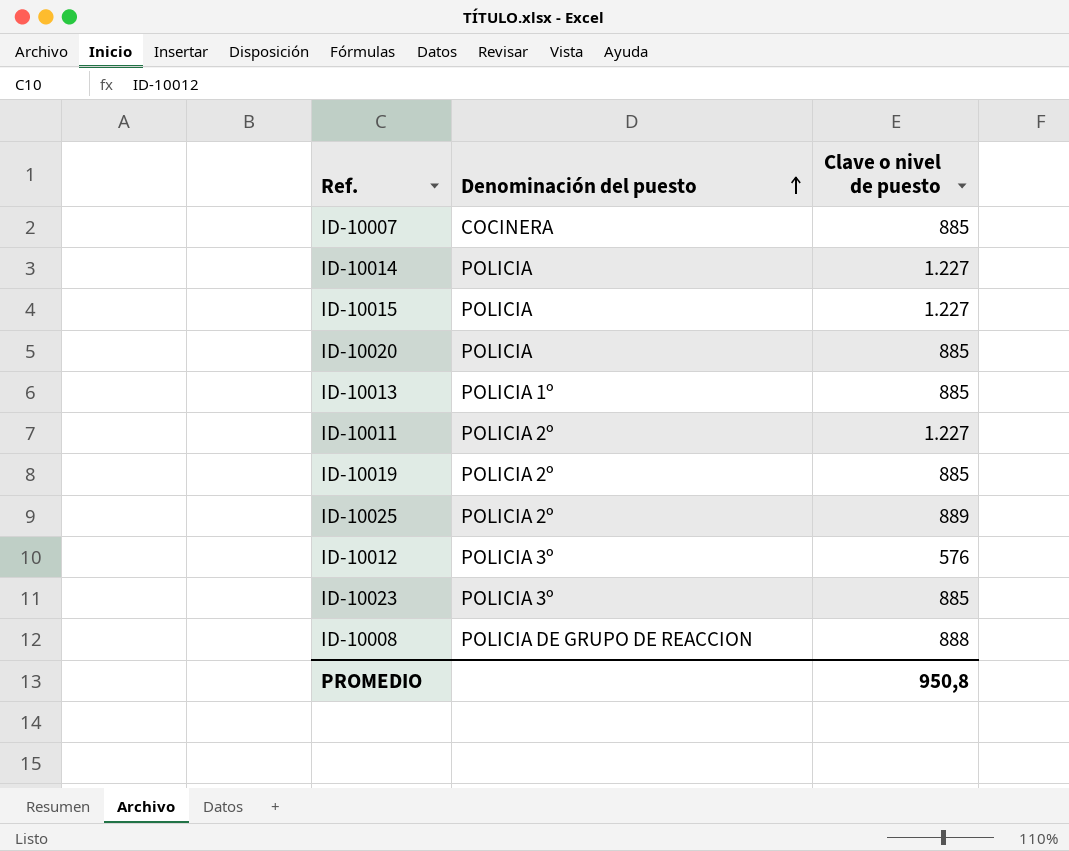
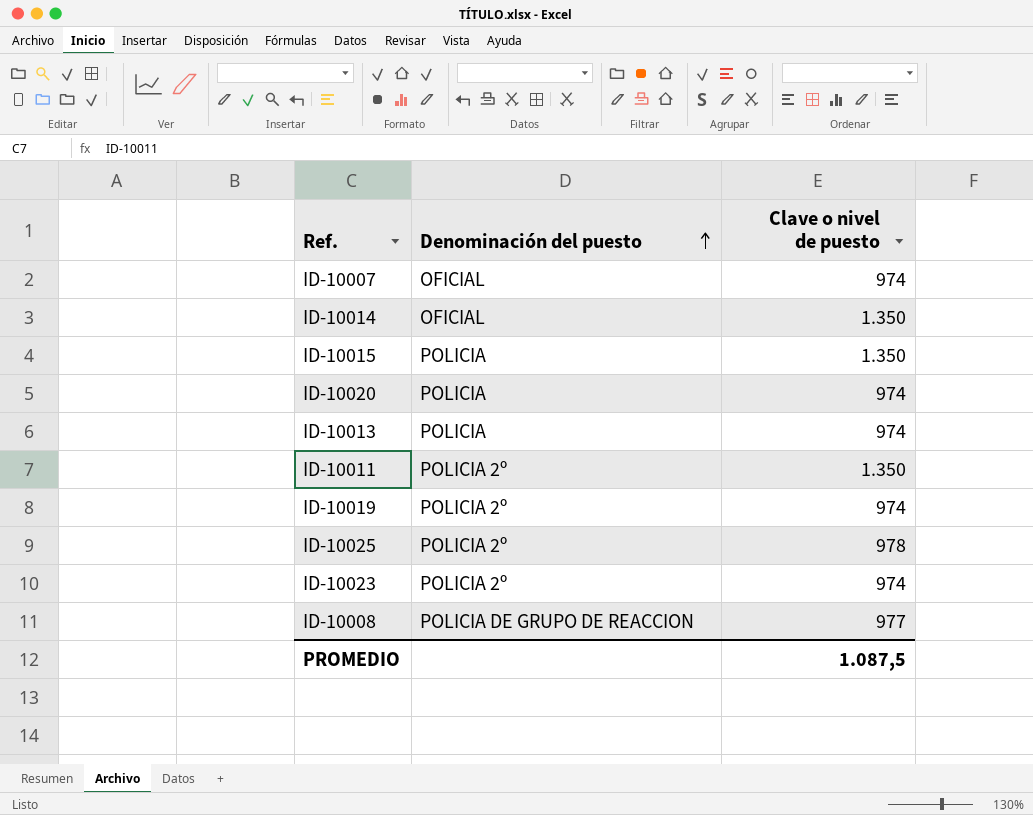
row ID-10012: POLICIA 3º | 576 -> none
ID-10007 | Denominación del puesto: COCINERA -> OFICIAL
ID-10007 | Clave o nivel de puesto: 885 -> 974
ID-10014 | Denominación del puesto: POLICIA -> OFICIAL
ID-10014 | Clave o nivel de puesto: 1.227 -> 1.350
ID-10015 | Clave o nivel de puesto: 1.227 -> 1.350
ID-10020 | Clave o nivel de puesto: 885 -> 974
ID-10013 | Denominación del puesto: POLICIA 1º -> POLICIA
ID-10013 | Clave o nivel de puesto: 885 -> 974
ID-10011 | Clave o nivel de puesto: 1.227 -> 1.350
ID-10019 | Clave o nivel de puesto: 885 -> 974
ID-10025 | Clave o nivel de puesto: 889 -> 978
ID-10023 | Denominación del puesto: POLICIA 3º -> POLICIA 2º
ID-10023 | Clave o nivel de puesto: 885 -> 974
ID-10008 | Clave o nivel de puesto: 888 -> 977
PROMEDIO | Clave o nivel de puesto: 950,8 -> 1.087,5

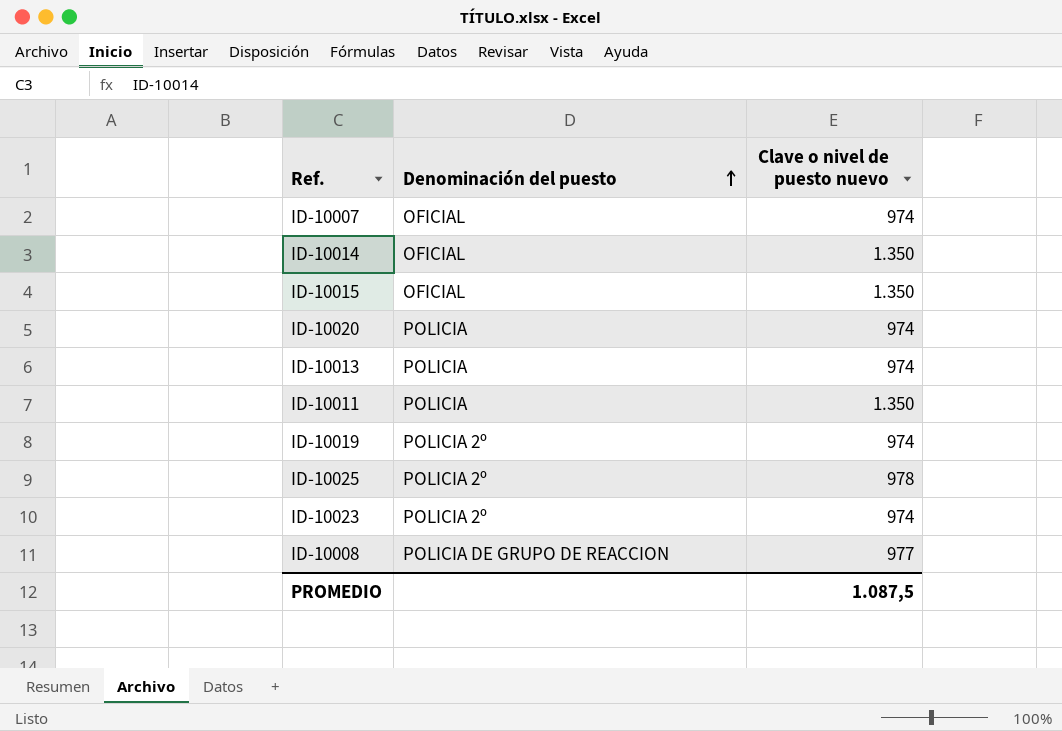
column name: Clave o nivel de puesto -> Clave o nivel de puesto nuevo
ID-10015 | Denominación del puesto: POLICIA -> OFICIAL
ID-10011 | Denominación del puesto: POLICIA 2º -> POLICIA

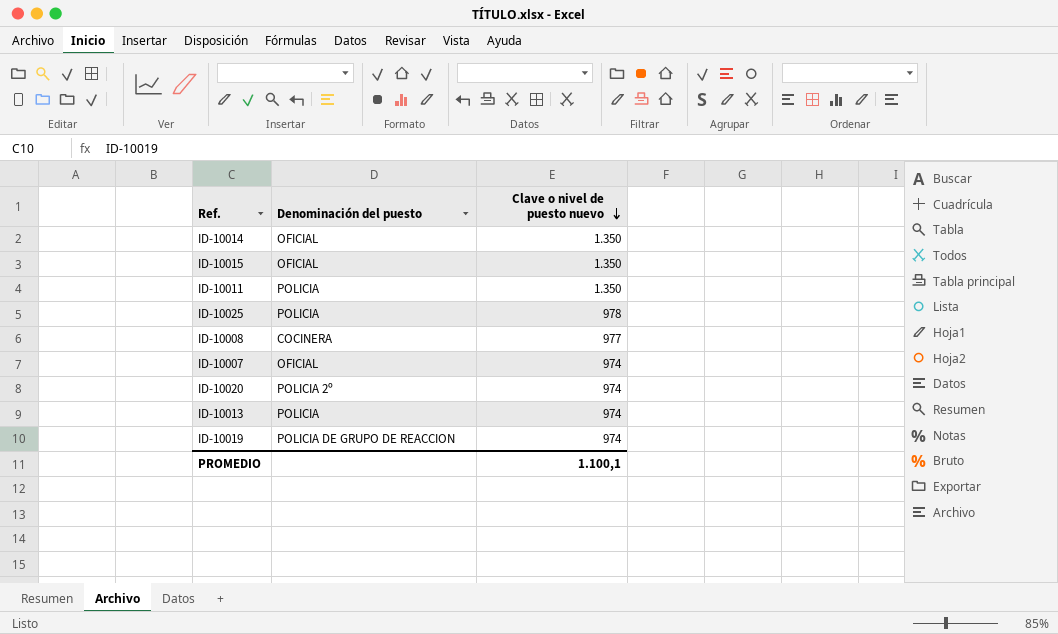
row order: Denominación del puesto ascending -> Clave o nivel de puesto nuevo descending
row ID-10023: POLICIA 2º | 974 -> none
ID-10025 | Denominación del puesto: POLICIA 2º -> POLICIA
ID-10008 | Denominación del puesto: POLICIA DE GRUPO DE REACCION -> COCINERA
ID-10020 | Denominación del puesto: POLICIA -> POLICIA 2º
ID-10019 | Denominación del puesto: POLICIA 2º -> POLICIA DE GRUPO DE REACCION
PROMEDIO | Clave o nivel de puesto nuevo: 1.087,5 -> 1.100,1

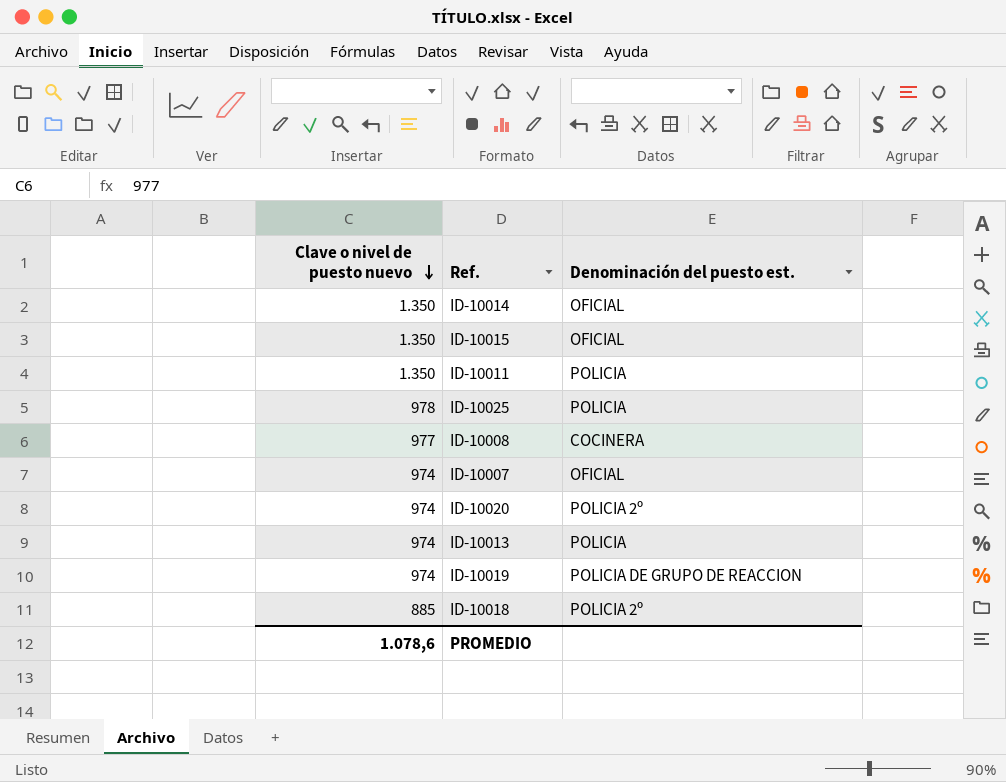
column Clave o nivel de puesto nuevo | position: 3 -> 1
column name: Denominación del puesto -> Denominación del puesto est.
row ID-10018: none -> 885 | POLICIA 2º
PROMEDIO | Clave o nivel de puesto nuevo: 1.100,1 -> 1.078,6

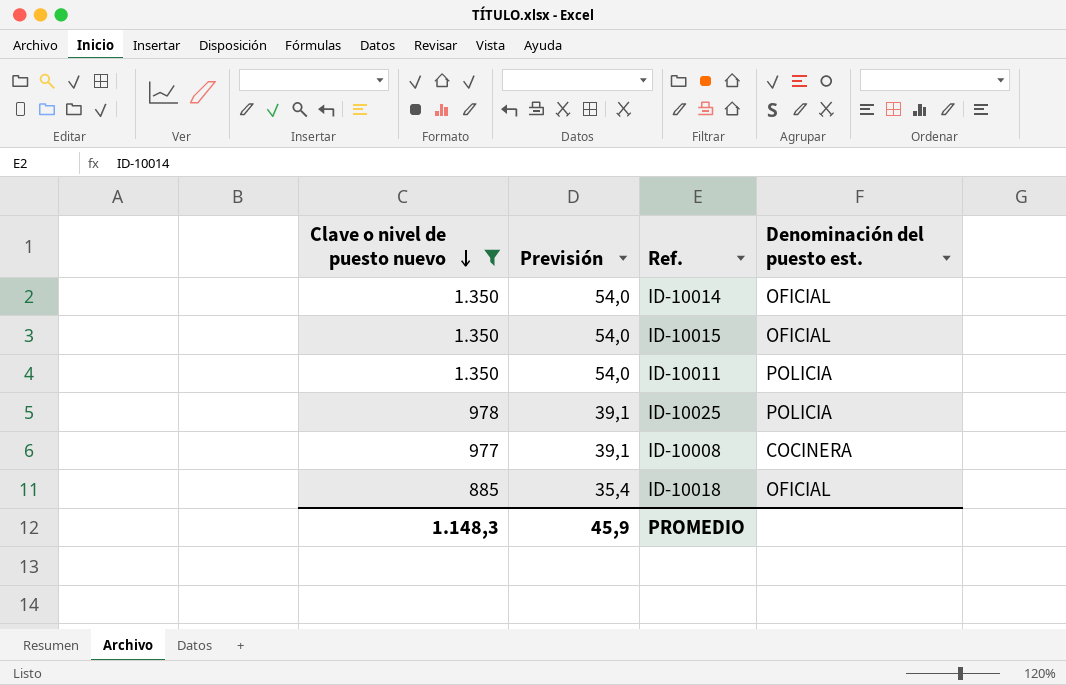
filter: none -> Clave o nivel de puesto nuevo != 974
column Previsión | formula: none -> [Clave o nivel de puesto nuevo] * 0,04
ID-10018 | Denominación del puesto est.: POLICIA 2º -> OFICIAL
PROMEDIO | Clave o nivel de puesto nuevo: 1.078,6 -> 1.148,3

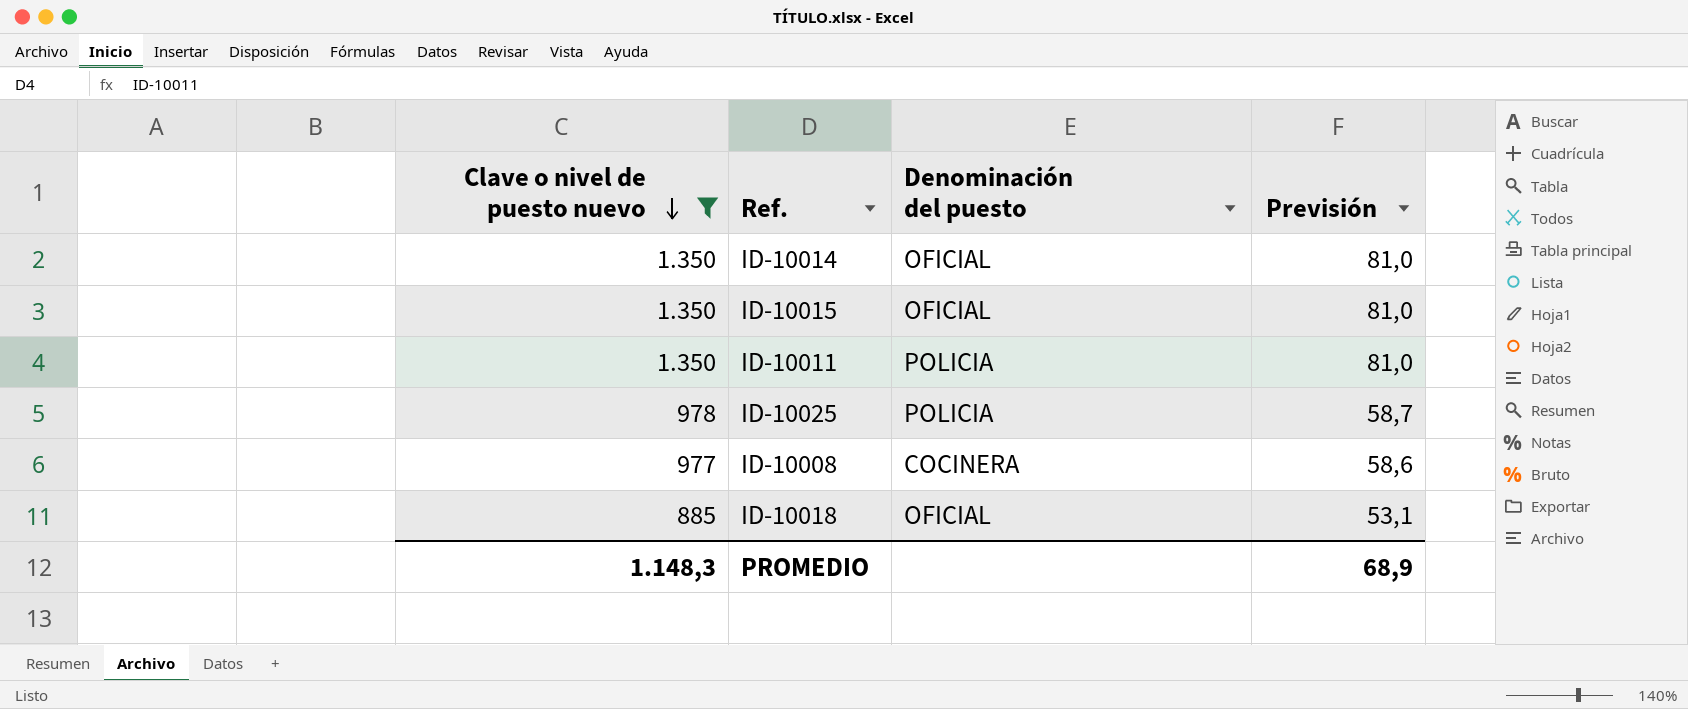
column name: Denominación del puesto est. -> Denominación del puesto
column Previsión | formula: [Clave o nivel de puesto nuevo] * 0,04 -> [Clave o nivel de puesto nuevo] * 0,06
column Previsión | position: 2 -> 4
PROMEDIO | Previsión: 45,9 -> 68,9

